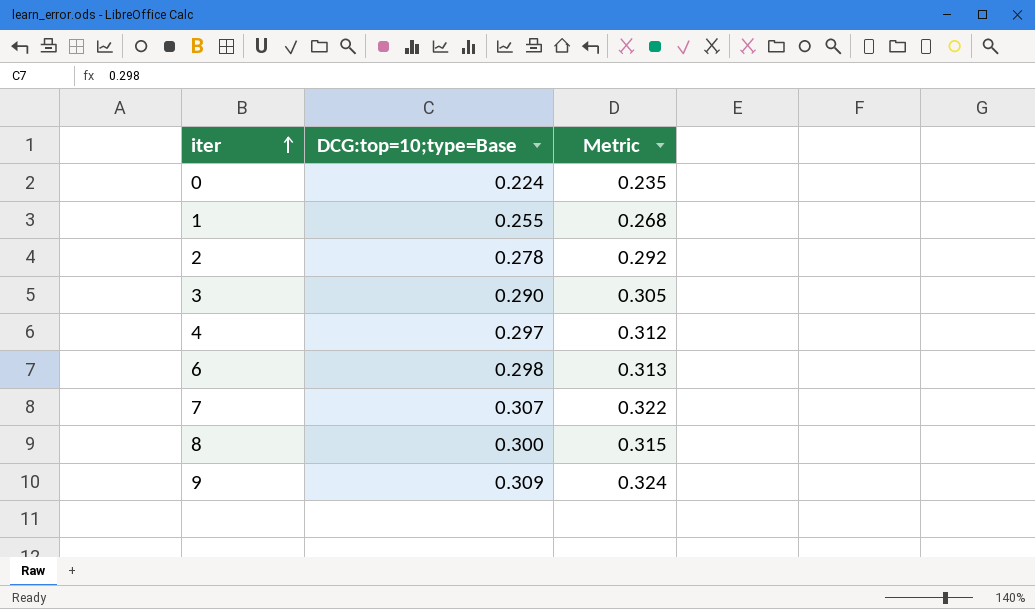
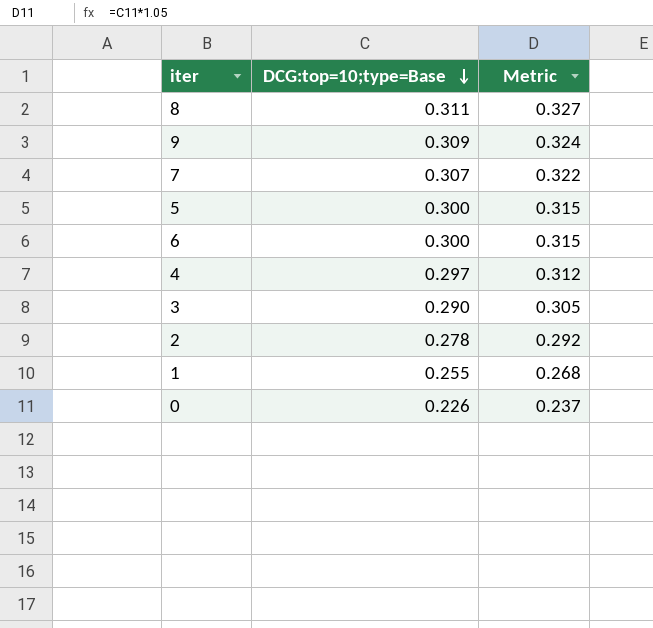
row order: iter ascending -> DCG:top=10;type=Base descending
8 | DCG:top=10;type=Base: 0.300 -> 0.311
8 | Metric: 0.315 -> 0.327
row 5: none -> 0.300 | 0.315
6 | DCG:top=10;type=Base: 0.298 -> 0.300
6 | Metric: 0.313 -> 0.315
0 | DCG:top=10;type=Base: 0.224 -> 0.226
0 | Metric: 0.235 -> 0.237

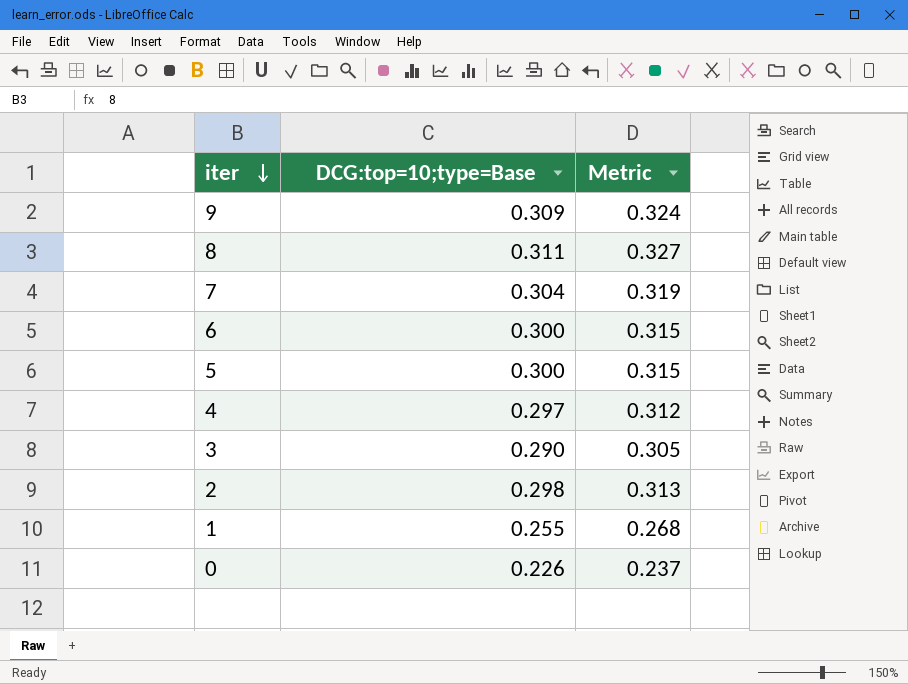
row order: DCG:top=10;type=Base descending -> iter descending
7 | DCG:top=10;type=Base: 0.307 -> 0.304
7 | Metric: 0.322 -> 0.319
2 | DCG:top=10;type=Base: 0.278 -> 0.298
2 | Metric: 0.292 -> 0.313

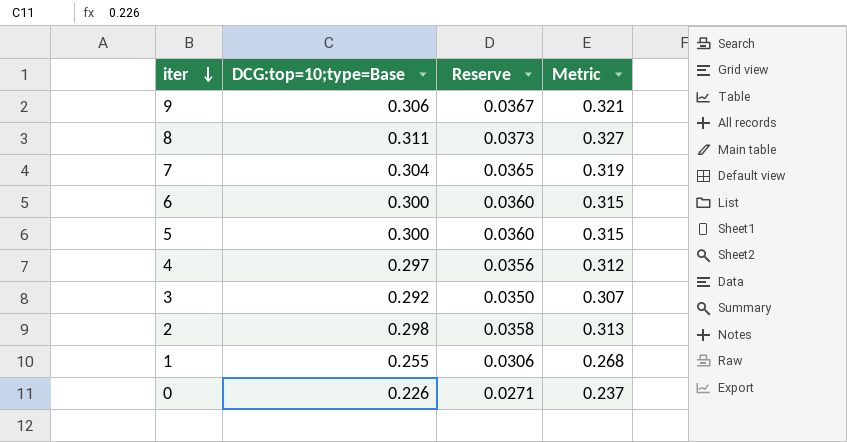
column Reserve | formula: none -> [DCG:top=10;type=Base] * 0.12
9 | DCG:top=10;type=Base: 0.309 -> 0.306
9 | Metric: 0.324 -> 0.321
3 | DCG:top=10;type=Base: 0.290 -> 0.292
3 | Metric: 0.305 -> 0.307

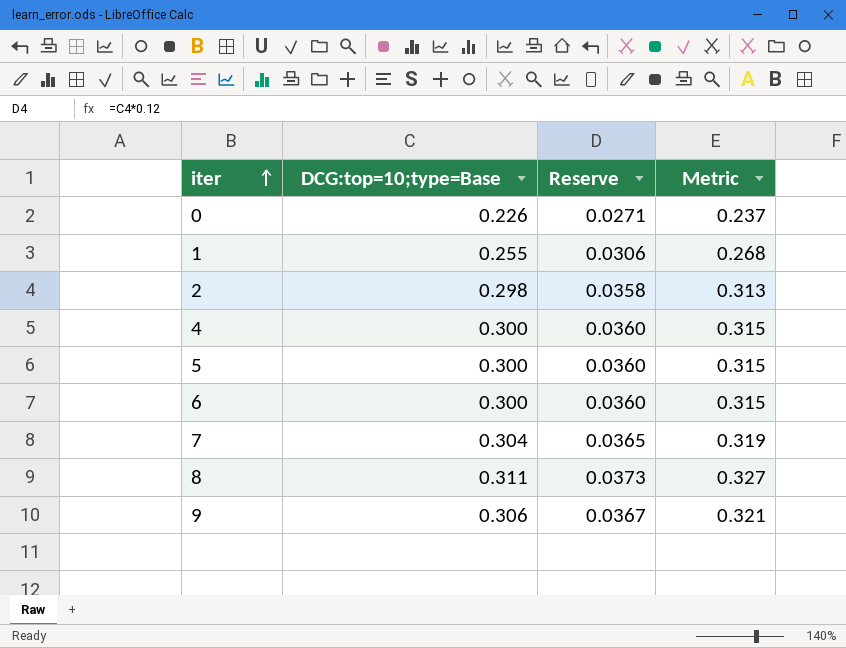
row order: iter descending -> iter ascending
row 3: 0.292 | 0.0350 | 0.307 -> none
4 | DCG:top=10;type=Base: 0.297 -> 0.300
4 | Reserve: 0.0356 -> 0.0360
4 | Metric: 0.312 -> 0.315

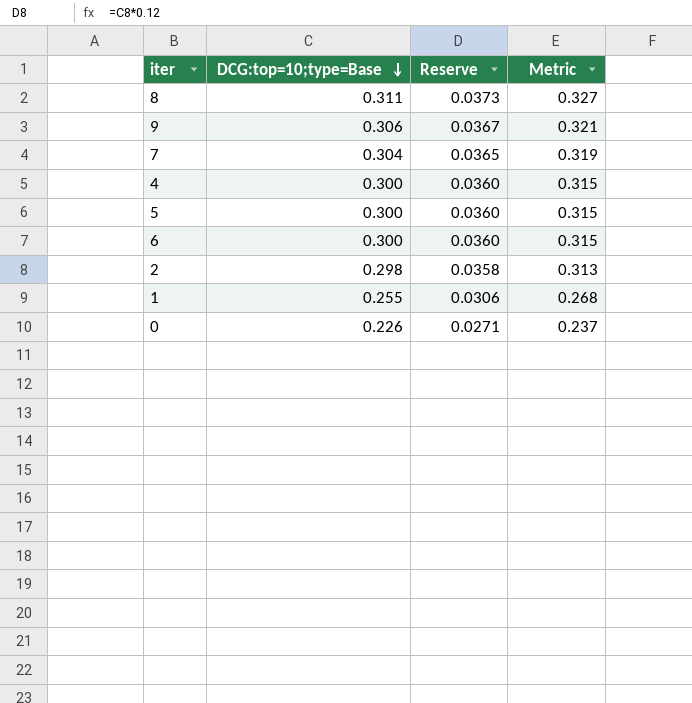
row order: iter ascending -> DCG:top=10;type=Base descending

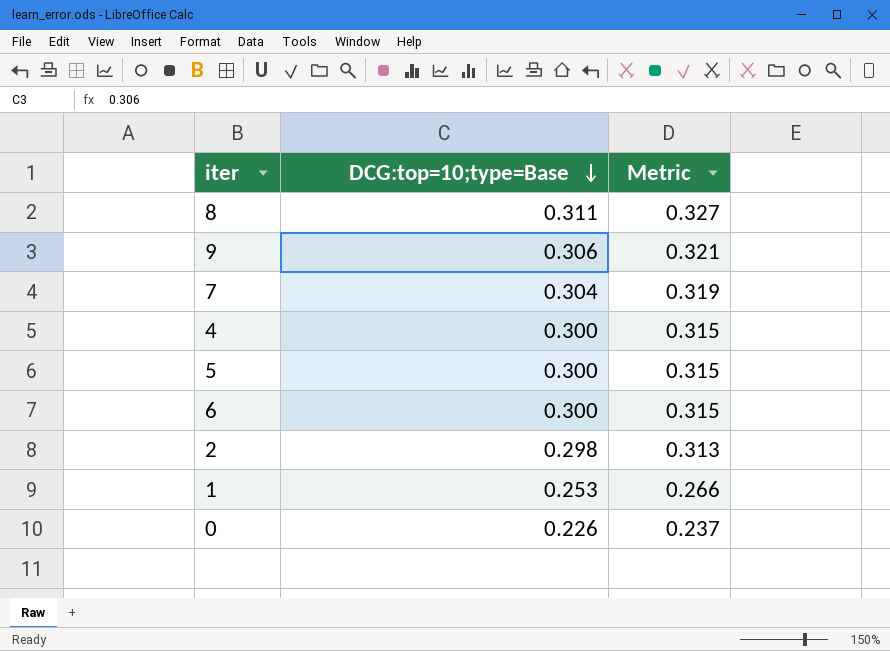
column Reserve | formula: [DCG:top=10;type=Base] * 0.12 -> none
1 | DCG:top=10;type=Base: 0.255 -> 0.253
1 | Metric: 0.268 -> 0.266

